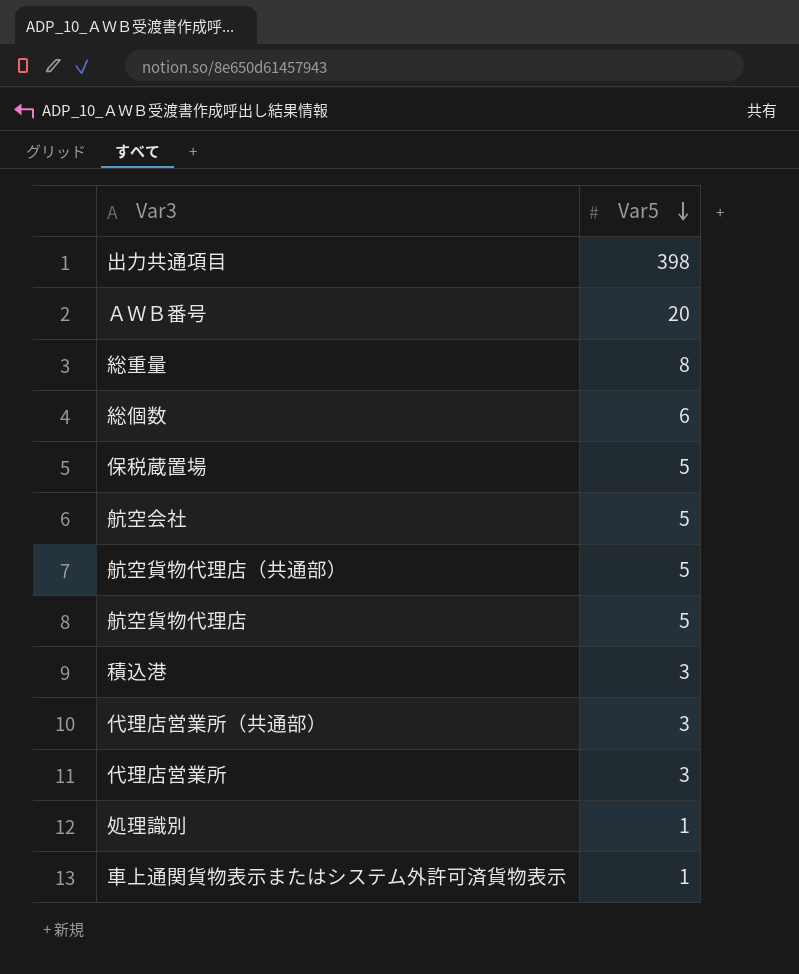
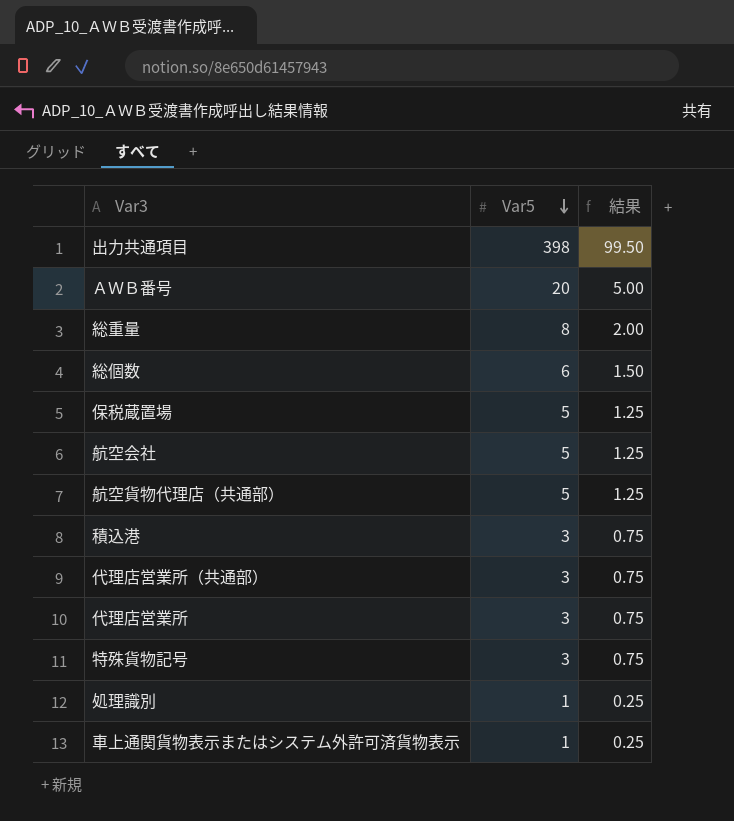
column 結果 | formula: none -> [Var5] * 0.25
row 航空貨物代理店: 5 -> none
row 特殊貨物記号: none -> 3 | 0.75

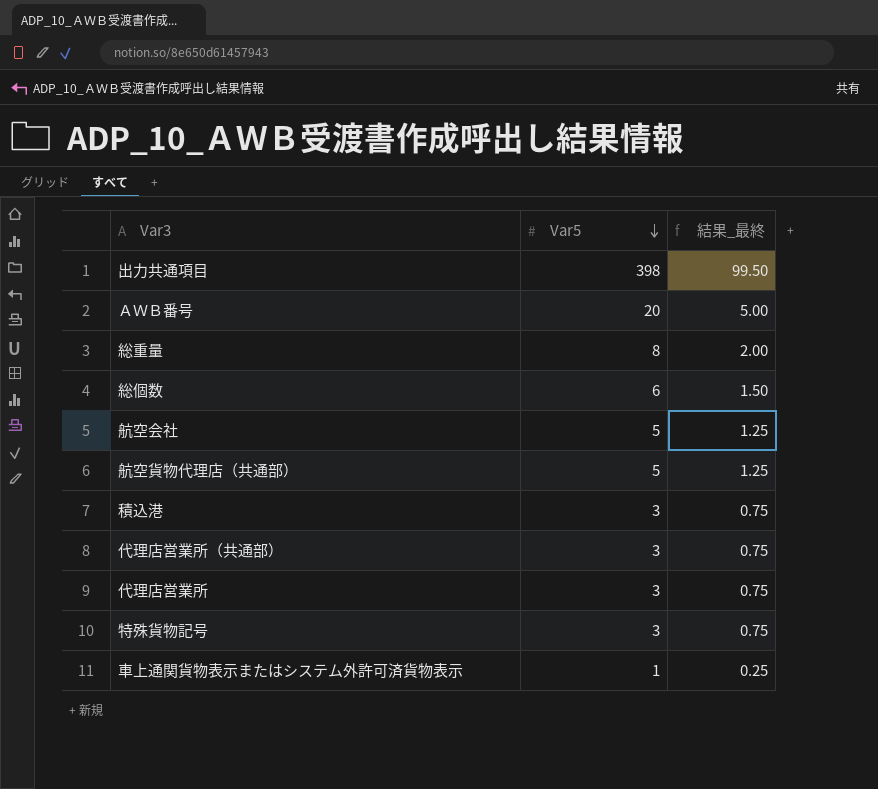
column name: 結果 -> 結果_最終
row 保税蔵置場: 5 | 1.25 -> none
row 処理識別: 1 | 0.25 -> none

